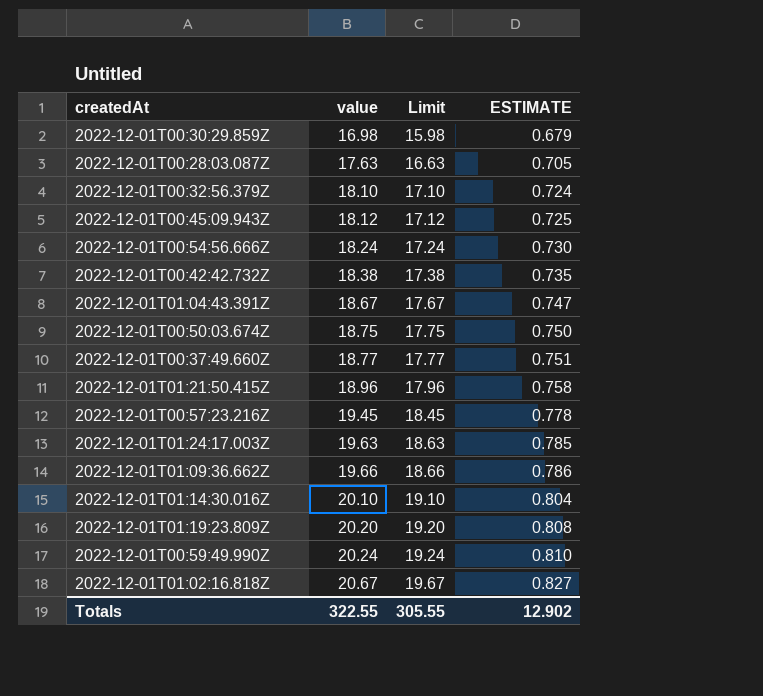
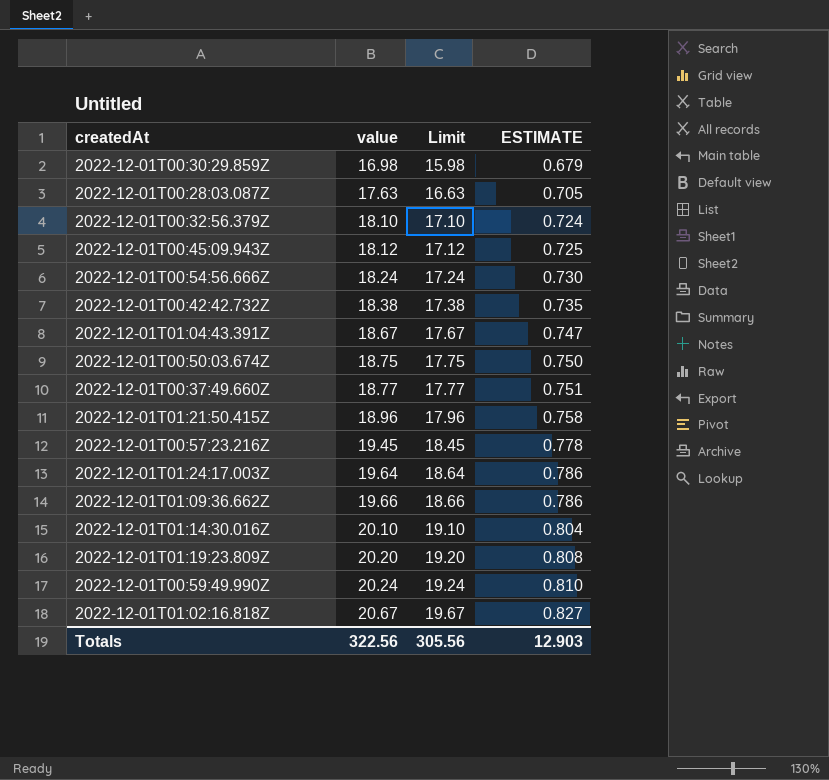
2022-12-01T01:24:17.003Z | value: 19.63 -> 19.64
2022-12-01T01:24:17.003Z | Limit: 18.63 -> 18.64
2022-12-01T01:24:17.003Z | ESTIMATE: 0.785 -> 0.786
Totals | value: 322.55 -> 322.56
Totals | Limit: 305.55 -> 305.56
Totals | ESTIMATE: 12.902 -> 12.903

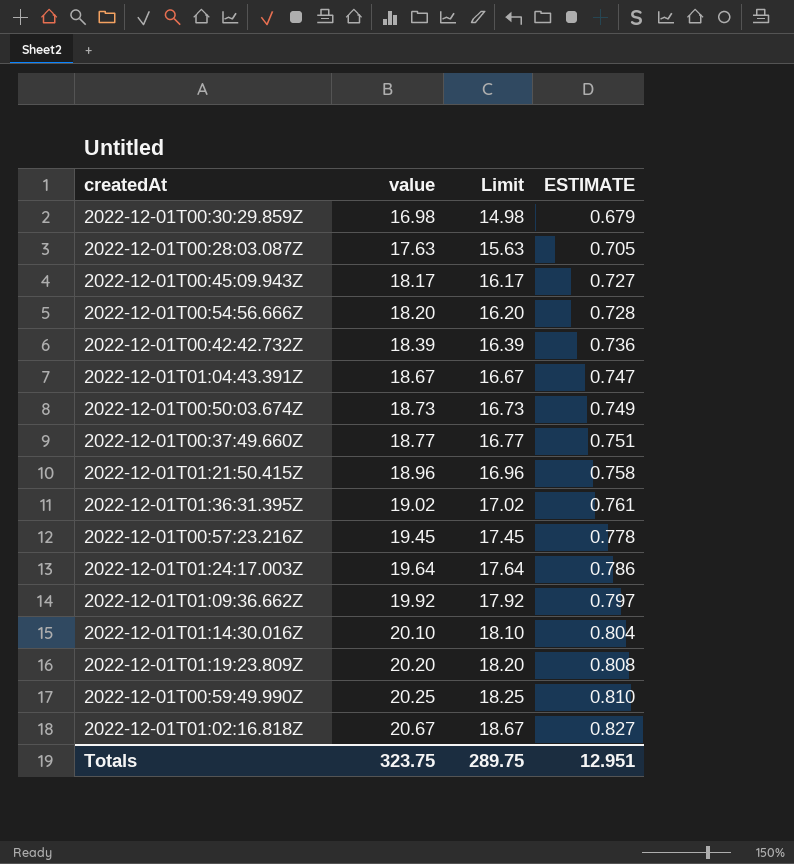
column Limit | formula: [value] - 1 -> [value] - 2
row 2022-12-01T00:32:56.379Z: 18.10 | 17.10 | 0.724 -> none
2022-12-01T00:45:09.943Z | value: 18.12 -> 18.17
2022-12-01T00:45:09.943Z | ESTIMATE: 0.725 -> 0.727
2022-12-01T00:54:56.666Z | value: 18.24 -> 18.20
2022-12-01T00:54:56.666Z | ESTIMATE: 0.730 -> 0.728
2022-12-01T00:42:42.732Z | value: 18.38 -> 18.39
2022-12-01T00:42:42.732Z | ESTIMATE: 0.735 -> 0.736
2022-12-01T00:50:03.674Z | value: 18.75 -> 18.73
2022-12-01T00:50:03.674Z | ESTIMATE: 0.750 -> 0.749
row 2022-12-01T01:36:31.395Z: none -> 19.02 | 17.02 | 0.761
2022-12-01T01:09:36.662Z | value: 19.66 -> 19.92
2022-12-01T01:09:36.662Z | ESTIMATE: 0.786 -> 0.797
2022-12-01T00:59:49.990Z | value: 20.24 -> 20.25
Totals | value: 322.56 -> 323.75
Totals | Limit: 305.56 -> 289.75
Totals | ESTIMATE: 12.903 -> 12.951

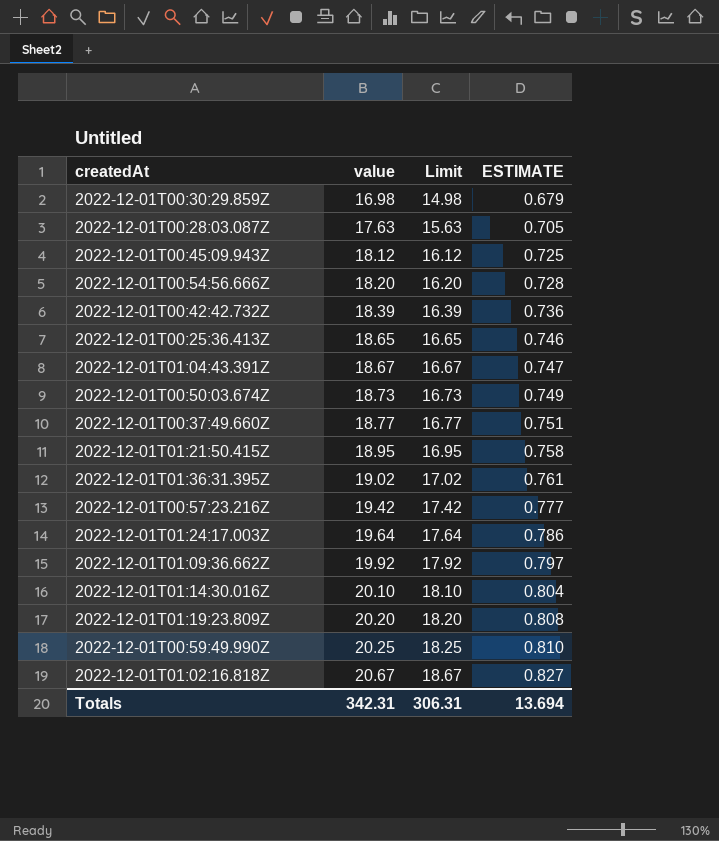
2022-12-01T00:45:09.943Z | value: 18.17 -> 18.12
2022-12-01T00:45:09.943Z | Limit: 16.17 -> 16.12
2022-12-01T00:45:09.943Z | ESTIMATE: 0.727 -> 0.725
row 2022-12-01T00:25:36.413Z: none -> 18.65 | 16.65 | 0.746
2022-12-01T01:21:50.415Z | value: 18.96 -> 18.95
2022-12-01T01:21:50.415Z | Limit: 16.96 -> 16.95
2022-12-01T00:57:23.216Z | value: 19.45 -> 19.42
2022-12-01T00:57:23.216Z | Limit: 17.45 -> 17.42
2022-12-01T00:57:23.216Z | ESTIMATE: 0.778 -> 0.777
Totals | value: 323.75 -> 342.31
Totals | Limit: 289.75 -> 306.31
Totals | ESTIMATE: 12.951 -> 13.694

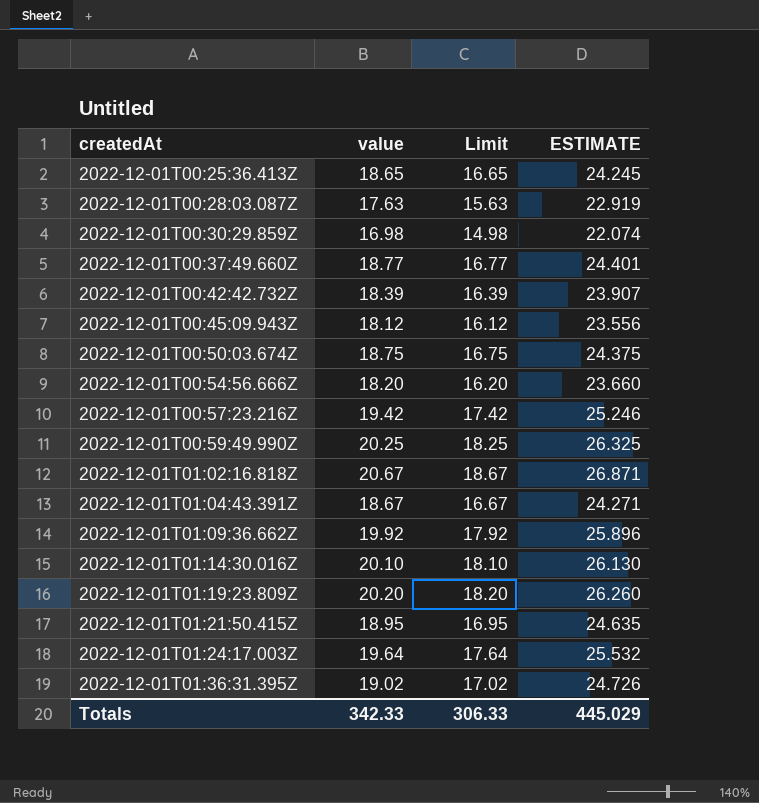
row order: value ascending -> createdAt ascending
column ESTIMATE | formula: [value] * 0.04 -> [value] * 1.3
2022-12-01T00:50:03.674Z | value: 18.73 -> 18.75
2022-12-01T00:50:03.674Z | Limit: 16.73 -> 16.75
Totals | value: 342.31 -> 342.33
Totals | Limit: 306.31 -> 306.33
Totals | ESTIMATE: 13.694 -> 445.029

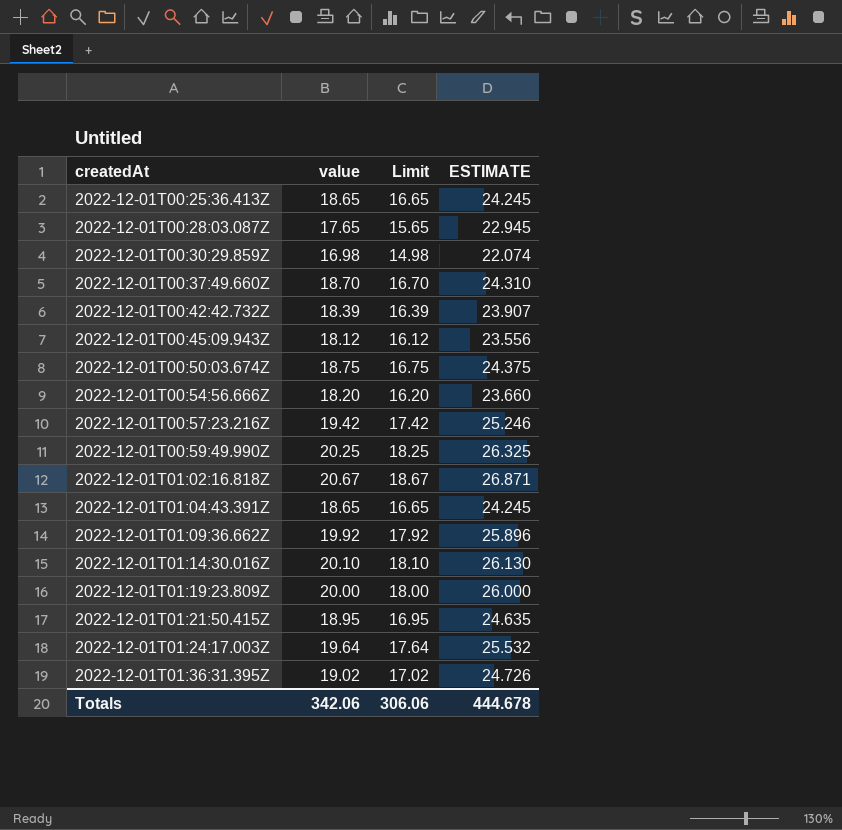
2022-12-01T00:28:03.087Z | value: 17.63 -> 17.65
2022-12-01T00:28:03.087Z | Limit: 15.63 -> 15.65
2022-12-01T00:28:03.087Z | ESTIMATE: 22.919 -> 22.945
2022-12-01T00:37:49.660Z | value: 18.77 -> 18.70
2022-12-01T00:37:49.660Z | Limit: 16.77 -> 16.70
2022-12-01T00:37:49.660Z | ESTIMATE: 24.401 -> 24.310
2022-12-01T01:04:43.391Z | value: 18.67 -> 18.65
2022-12-01T01:04:43.391Z | Limit: 16.67 -> 16.65
2022-12-01T01:04:43.391Z | ESTIMATE: 24.271 -> 24.245
2022-12-01T01:19:23.809Z | value: 20.20 -> 20.00
2022-12-01T01:19:23.809Z | Limit: 18.20 -> 18.00
2022-12-01T01:19:23.809Z | ESTIMATE: 26.260 -> 26.000
Totals | value: 342.33 -> 342.06
Totals | Limit: 306.33 -> 306.06
Totals | ESTIMATE: 445.029 -> 444.678

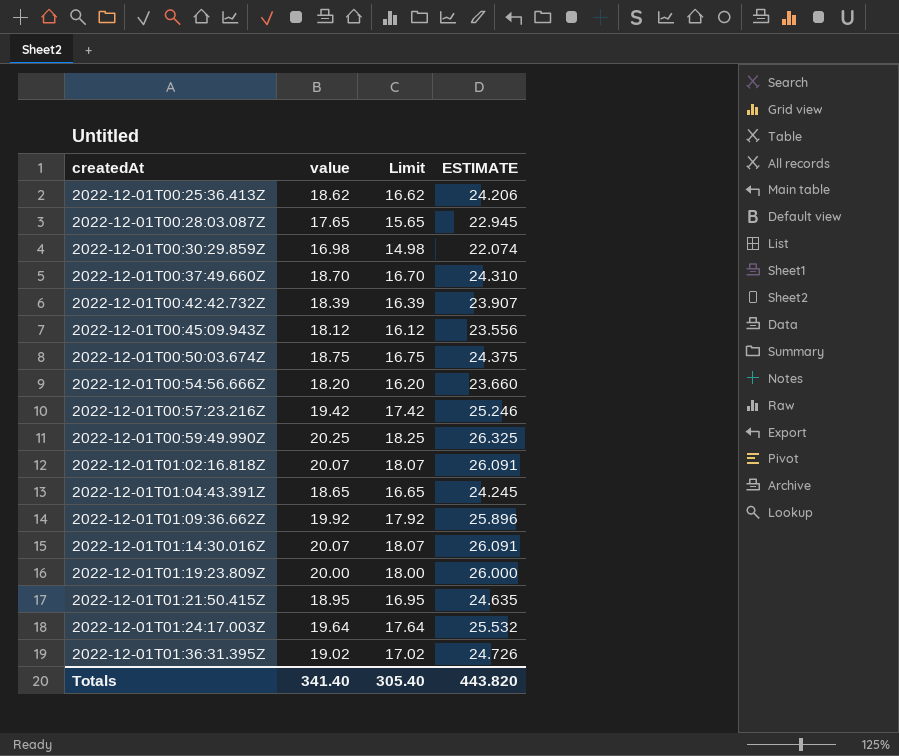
2022-12-01T00:25:36.413Z | value: 18.65 -> 18.62
2022-12-01T00:25:36.413Z | Limit: 16.65 -> 16.62
2022-12-01T00:25:36.413Z | ESTIMATE: 24.245 -> 24.206
2022-12-01T01:02:16.818Z | value: 20.67 -> 20.07
2022-12-01T01:02:16.818Z | Limit: 18.67 -> 18.07
2022-12-01T01:02:16.818Z | ESTIMATE: 26.871 -> 26.091
2022-12-01T01:14:30.016Z | value: 20.10 -> 20.07
2022-12-01T01:14:30.016Z | Limit: 18.10 -> 18.07
2022-12-01T01:14:30.016Z | ESTIMATE: 26.130 -> 26.091
Totals | value: 342.06 -> 341.40
Totals | Limit: 306.06 -> 305.40
Totals | ESTIMATE: 444.678 -> 443.820

